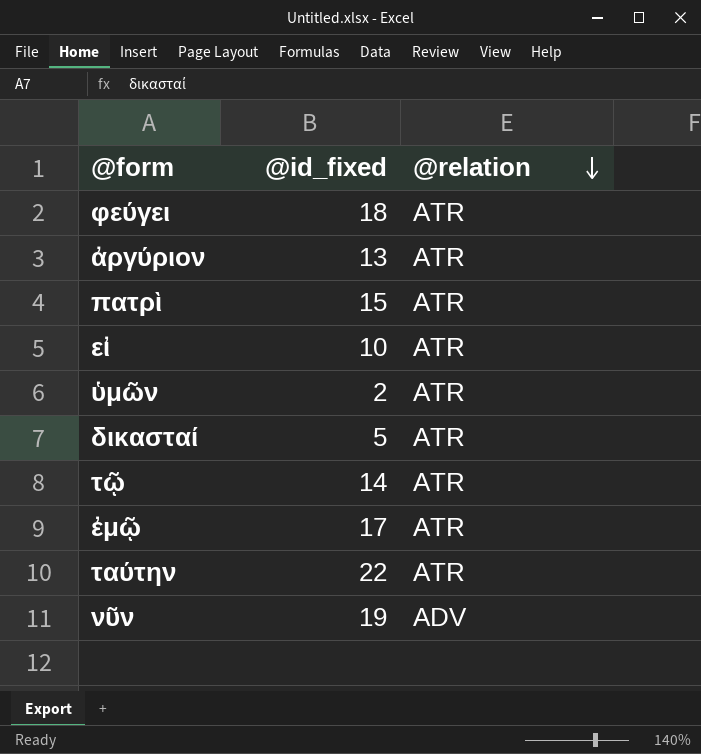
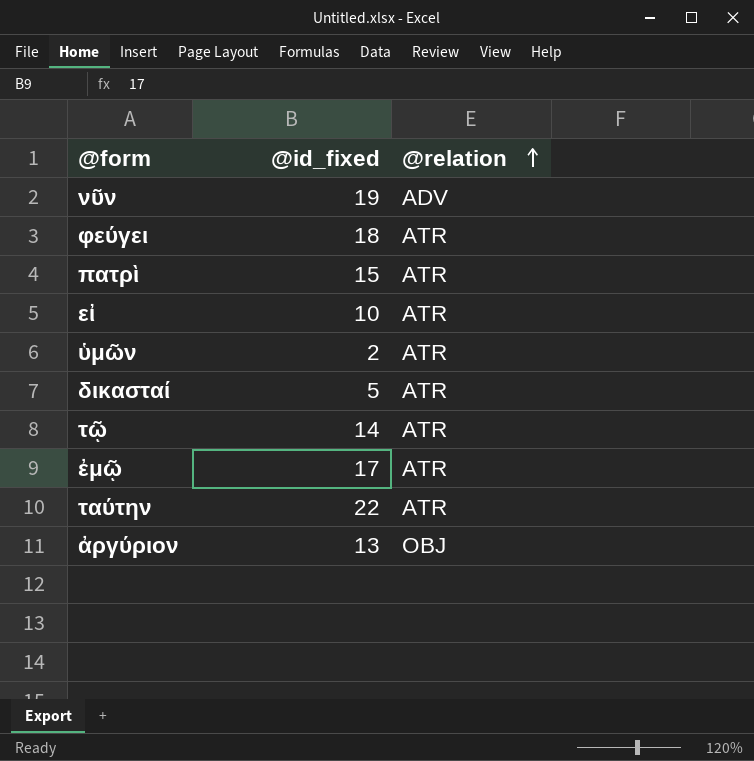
row order: @relation descending -> @relation ascending
ἀργύριον | @relation: ATR -> OBJ

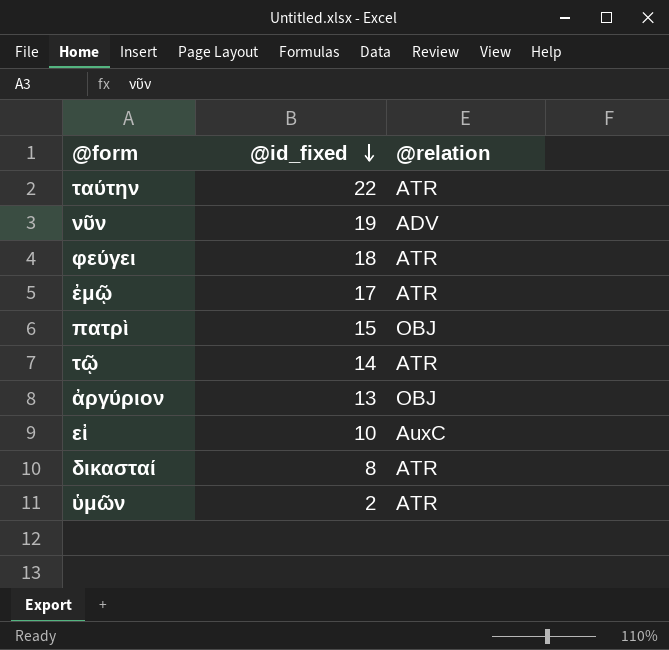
row order: @relation ascending -> @id_fixed descending
πατρὶ | @relation: ATR -> OBJ
εἰ | @relation: ATR -> AuxC
δικασταί | @id_fixed: 5 -> 8

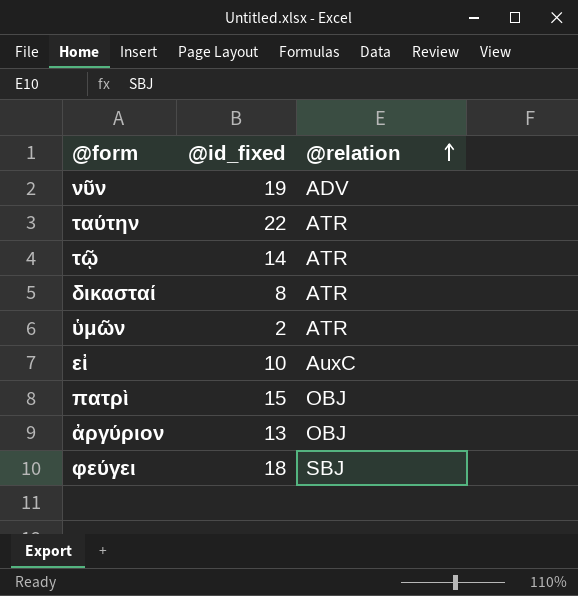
row order: @id_fixed descending -> @relation ascending
row ἐμῷ: 17 | ATR -> none
φεύγει | @relation: ATR -> SBJ

